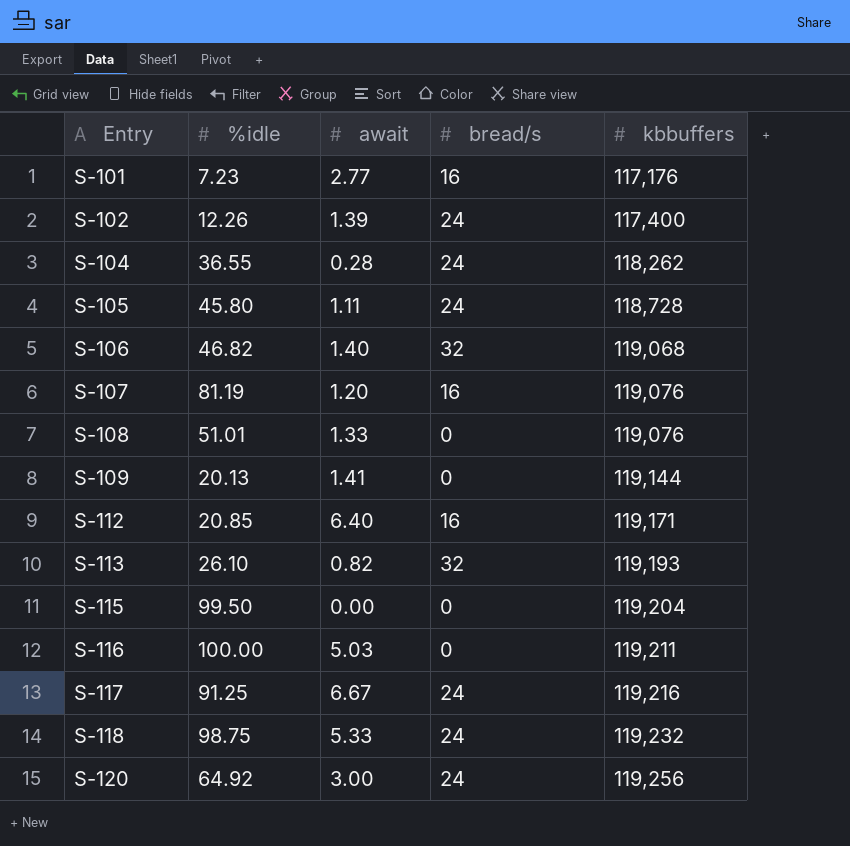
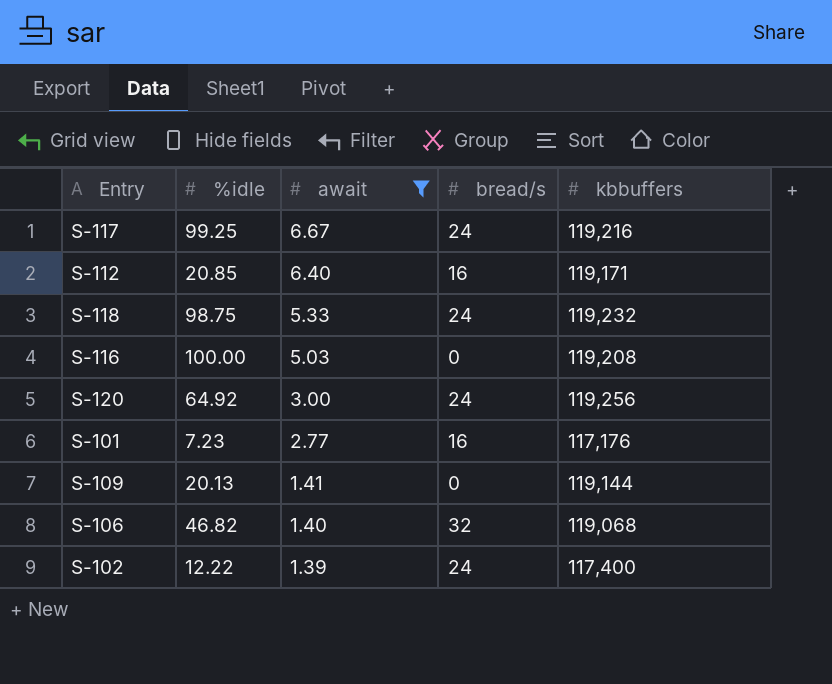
filter: none -> await >= 1.39
row order: Entry ascending -> await descending
S-117 | %idle: 91.25 -> 99.25
S-116 | kbbuffers: 119,211 -> 119,208
S-102 | %idle: 12.26 -> 12.22

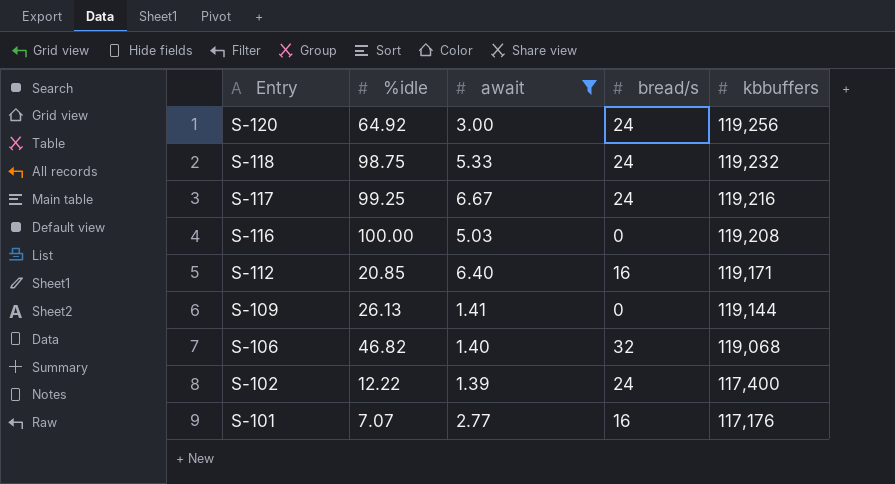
row order: await descending -> Entry descending
S-109 | %idle: 20.13 -> 26.13
S-101 | %idle: 7.23 -> 7.07

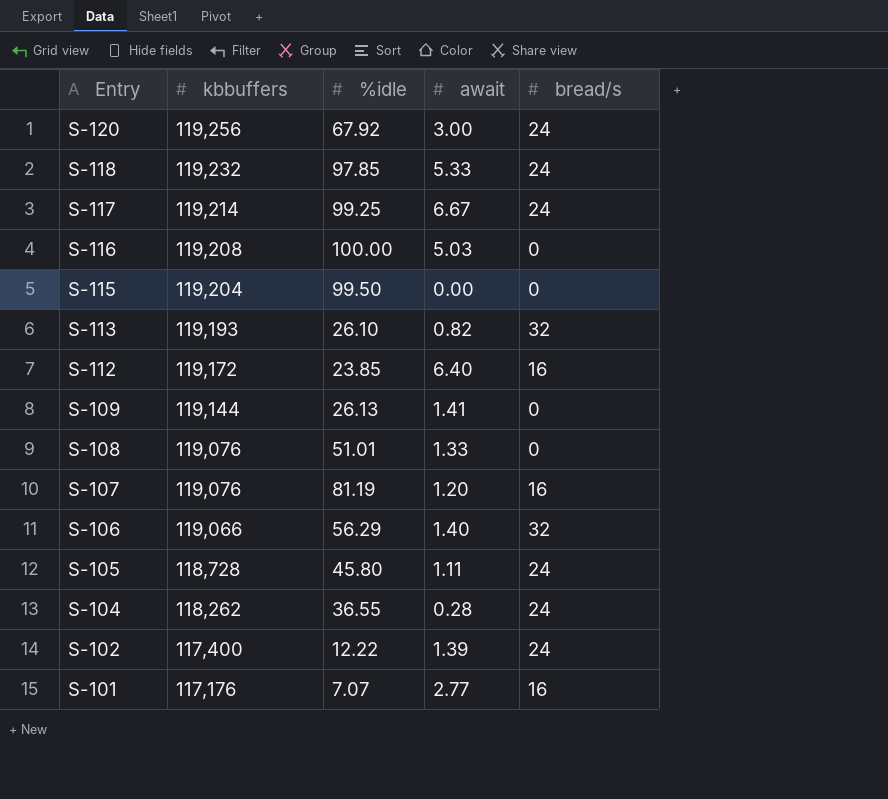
filter: await >= 1.39 -> none
column kbbuffers | position: 5 -> 2
S-120 | %idle: 64.92 -> 67.92
S-118 | %idle: 98.75 -> 97.85
S-117 | kbbuffers: 119,216 -> 119,214
S-112 | kbbuffers: 119,171 -> 119,172
S-112 | %idle: 20.85 -> 23.85
S-106 | kbbuffers: 119,068 -> 119,066
S-106 | %idle: 46.82 -> 56.29

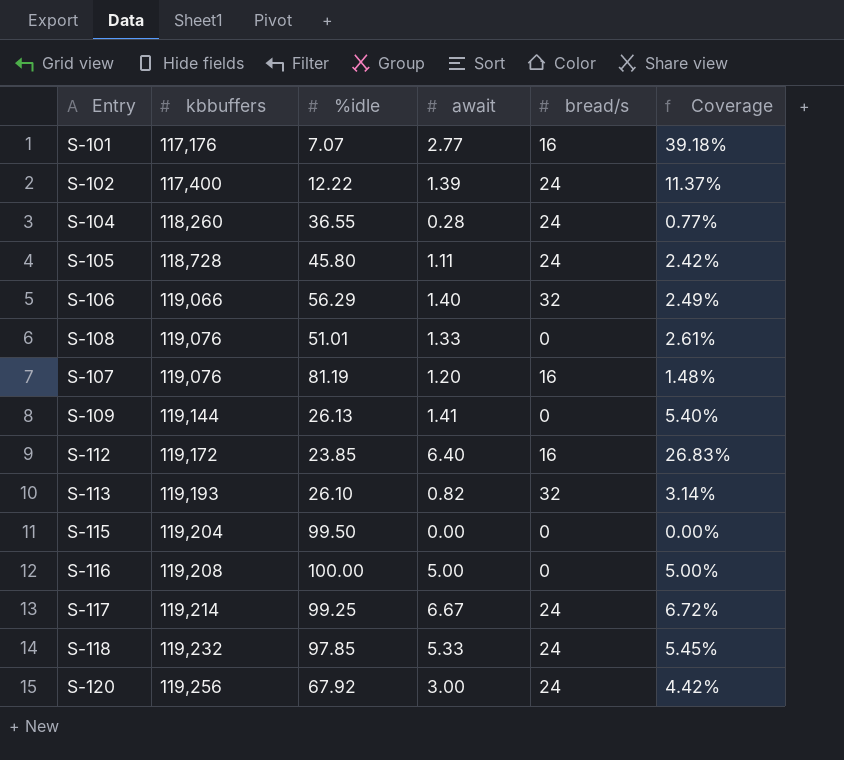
row order: Entry descending -> kbbuffers ascending
column Coverage | formula: none -> [await] / [%idle]
S-104 | kbbuffers: 118,262 -> 118,260
S-116 | await: 5.03 -> 5.00

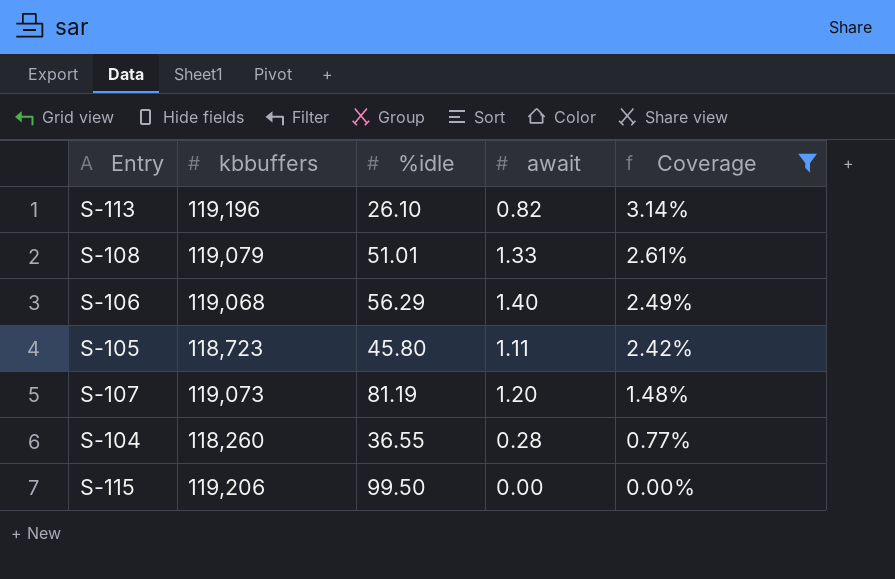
filter: none -> Coverage <= 3.14%
row order: kbbuffers ascending -> Coverage descending
column bread/s | position: 5 -> none
S-113 | kbbuffers: 119,193 -> 119,196
S-108 | kbbuffers: 119,076 -> 119,079
S-106 | kbbuffers: 119,066 -> 119,068
S-105 | kbbuffers: 118,728 -> 118,723
S-107 | kbbuffers: 119,076 -> 119,073
S-115 | kbbuffers: 119,204 -> 119,206

